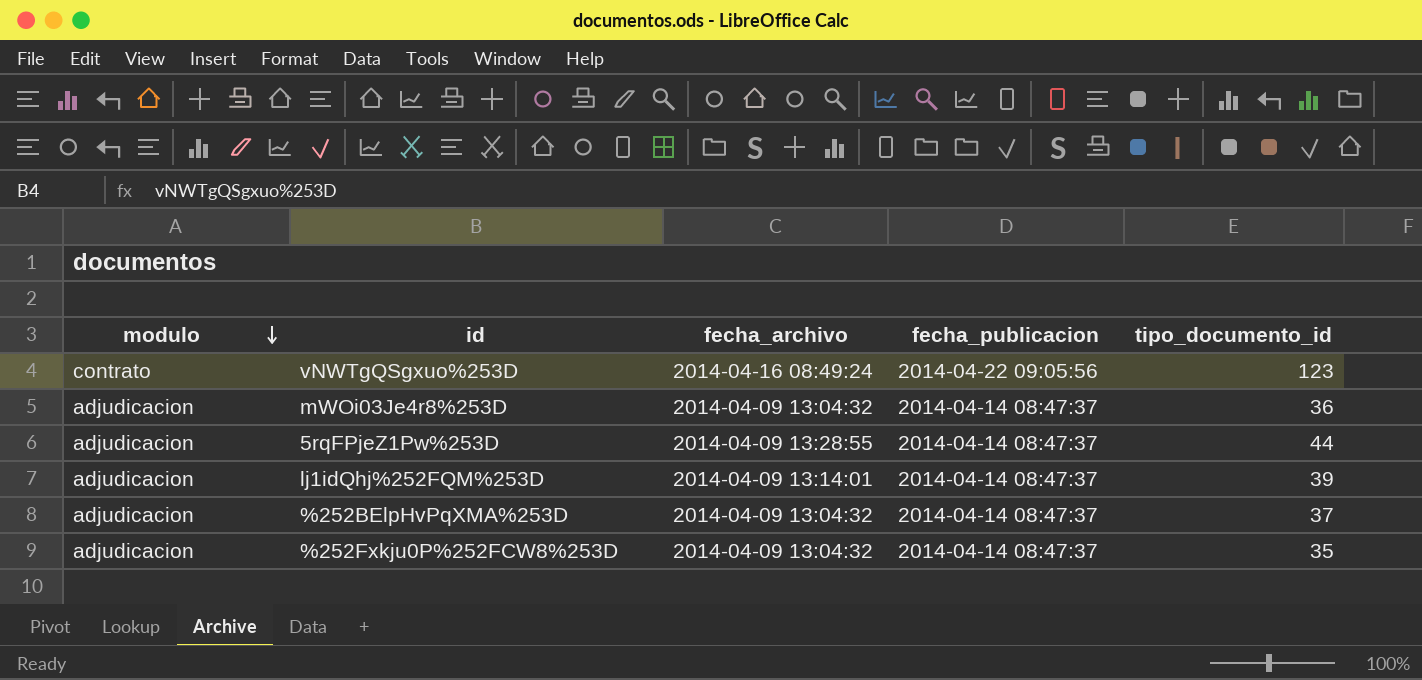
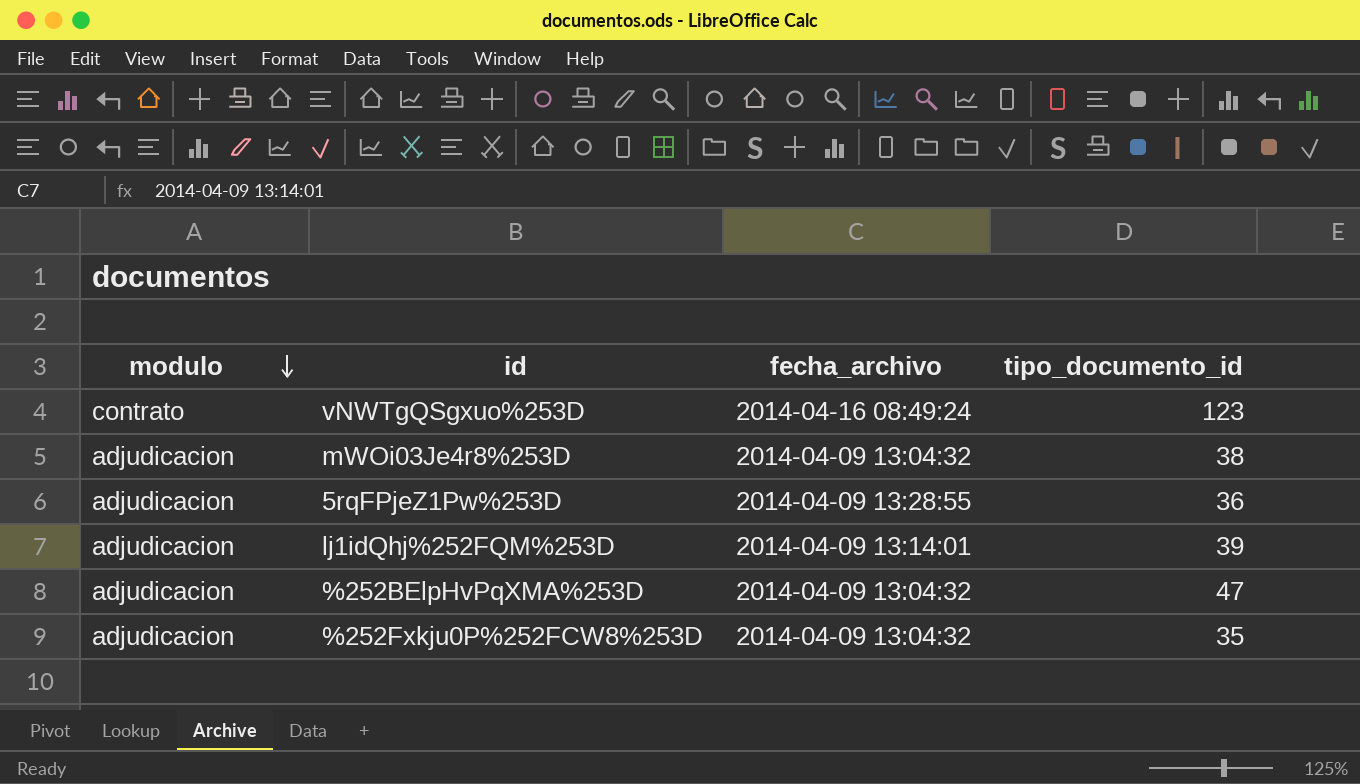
column fecha_publicacion | position: 4 -> none
mWOi03Je4r8%253D | tipo_documento_id: 36 -> 38
5rqFPjeZ1Pw%253D | tipo_documento_id: 44 -> 36
%252BElpHvPqXMA%253D | tipo_documento_id: 37 -> 47

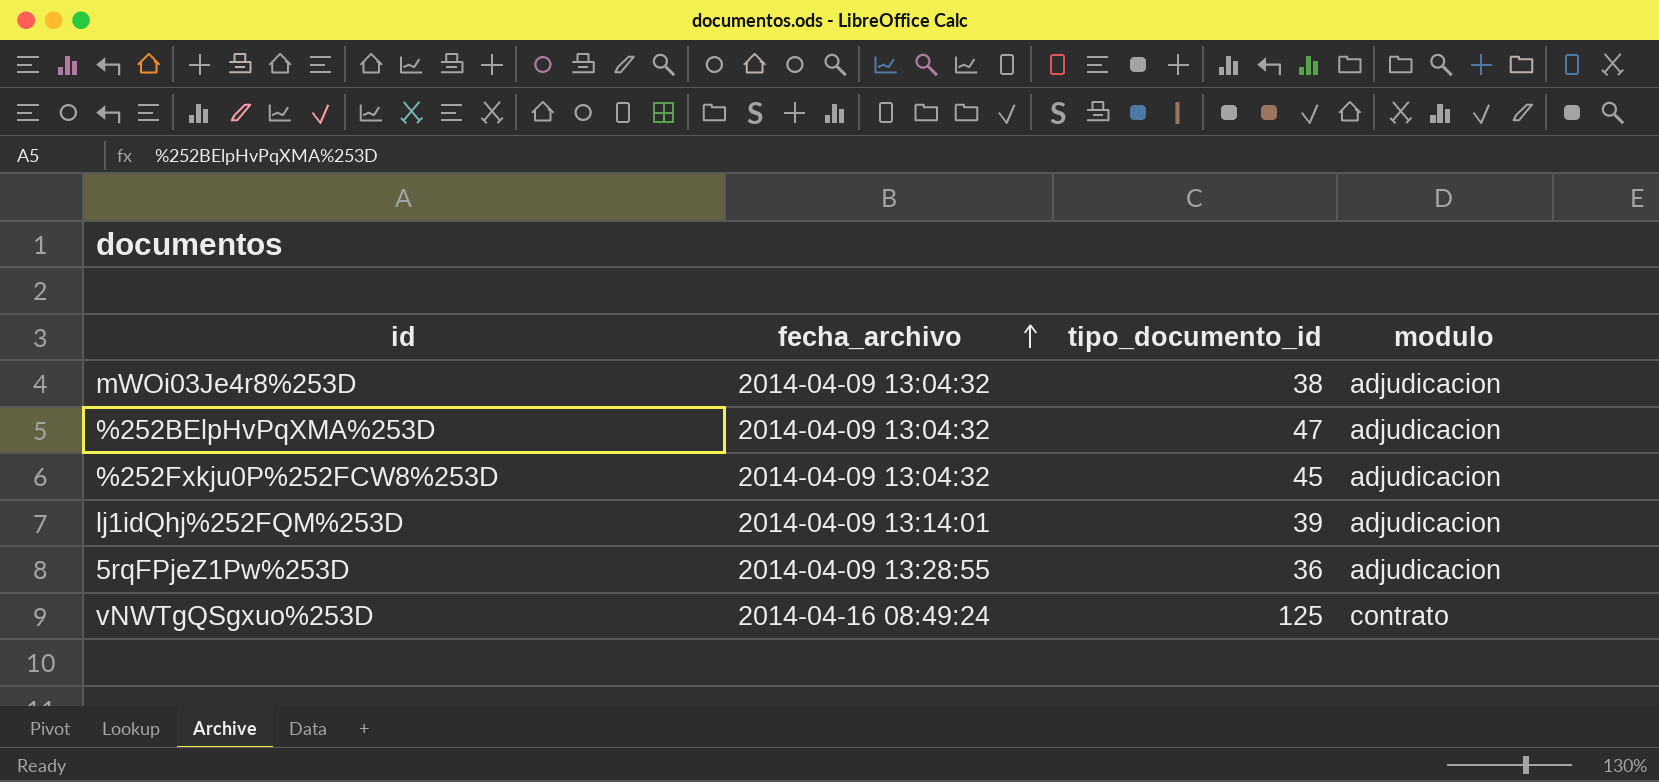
row order: modulo descending -> fecha_archivo ascending
column modulo | position: 1 -> 4
%252Fxkju0P%252FCW8%253D | tipo_documento_id: 35 -> 45
vNWTgQSgxuo%253D | tipo_documento_id: 123 -> 125

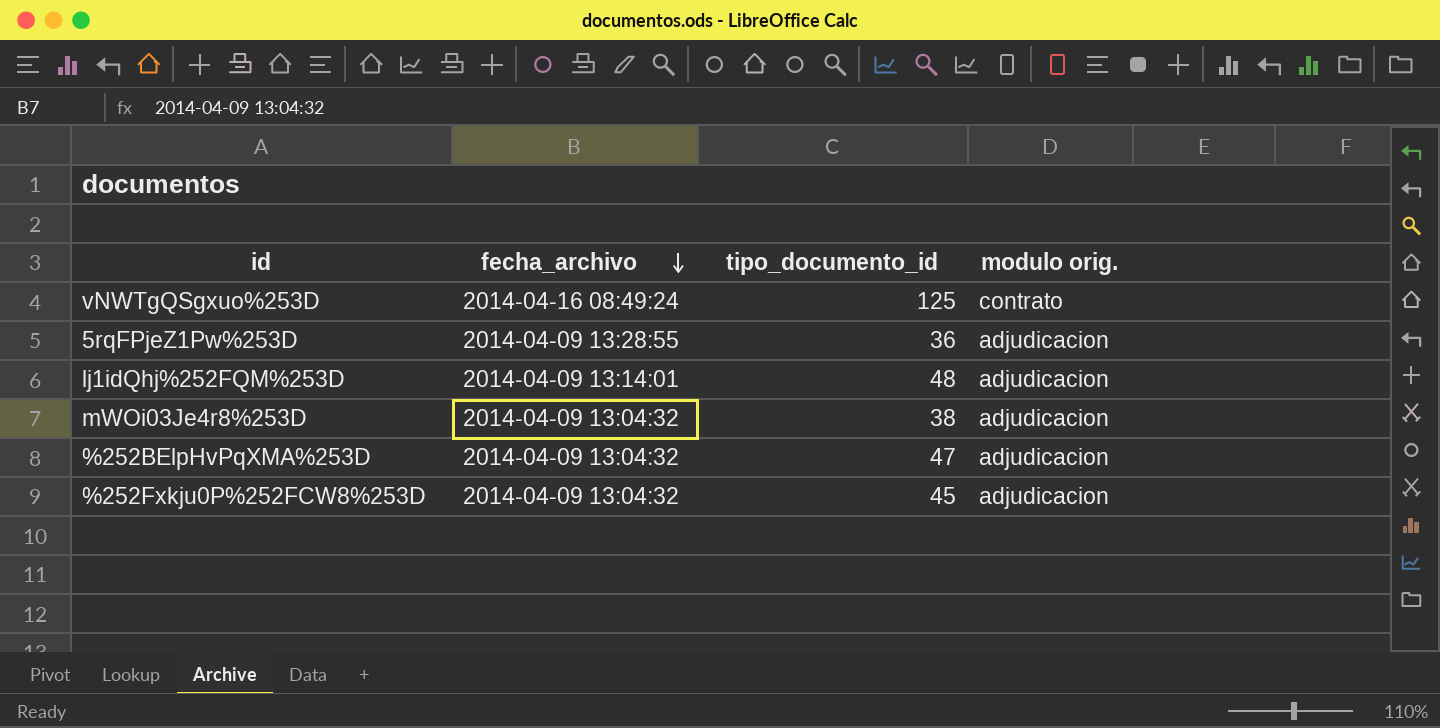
row order: fecha_archivo ascending -> fecha_archivo descending
column name: modulo -> modulo orig.
lj1idQhj%252FQM%253D | tipo_documento_id: 39 -> 48

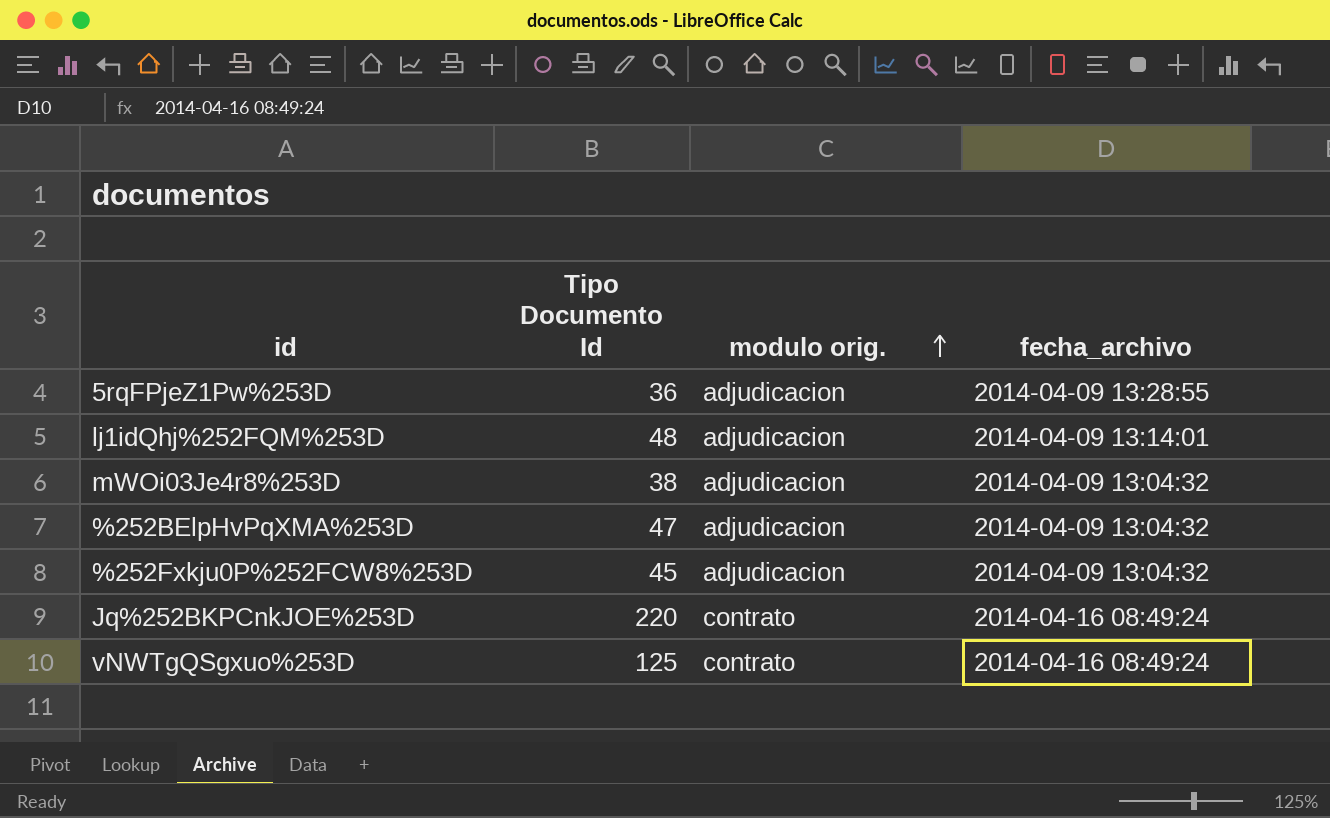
row order: fecha_archivo descending -> modulo orig. ascending
column name: tipo_documento_id -> Tipo Documento Id
column fecha_archivo | position: 2 -> 4
row Jq%252BKPCnkJOE%253D: none -> 220 | contrato | 2014-04-16 08:49:24

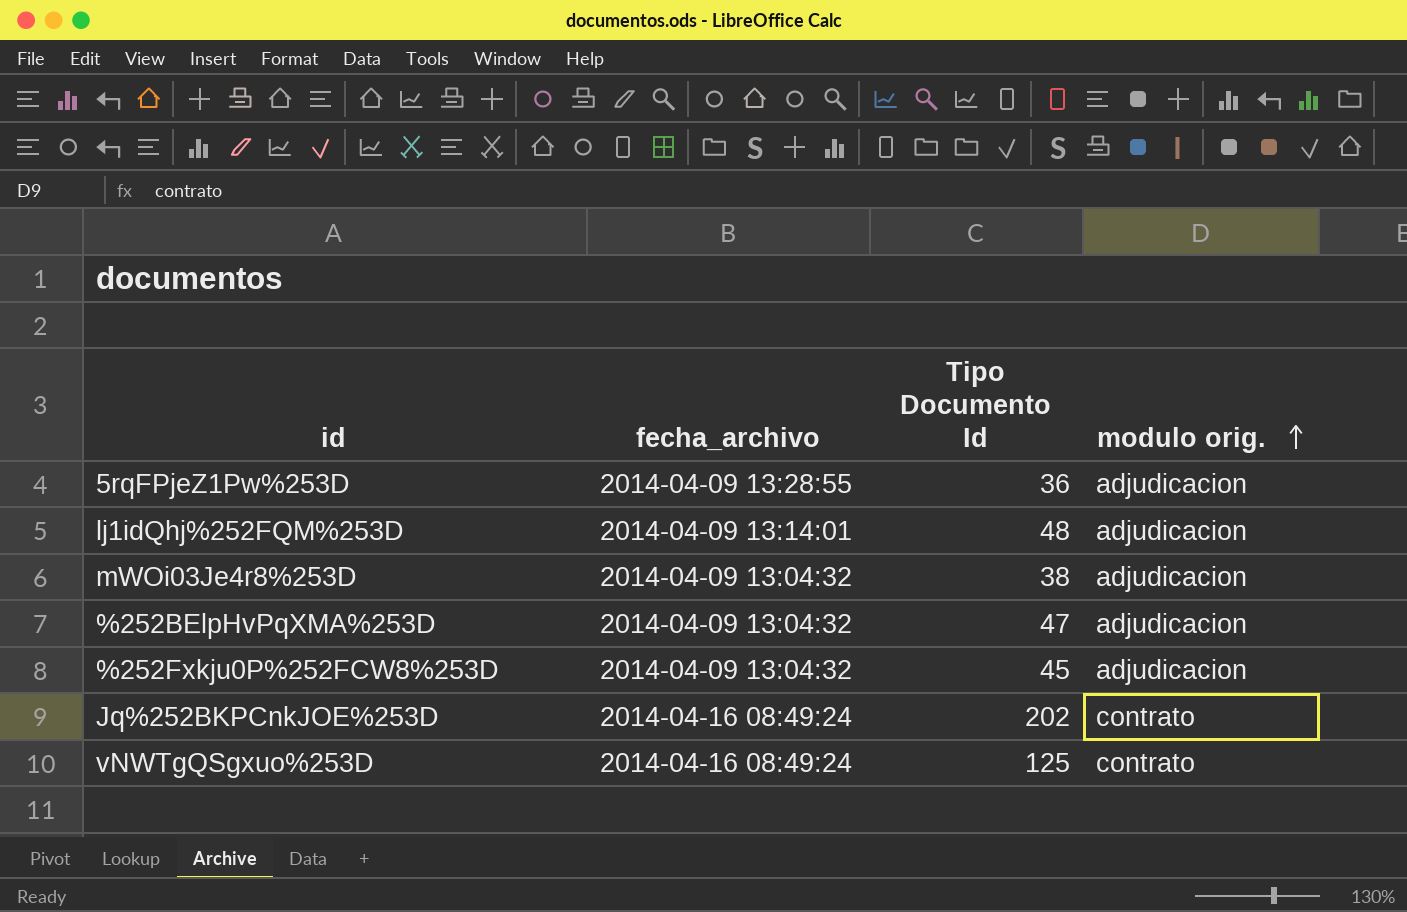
column fecha_archivo | position: 4 -> 2
Jq%252BKPCnkJOE%253D | Tipo Documento Id: 220 -> 202

